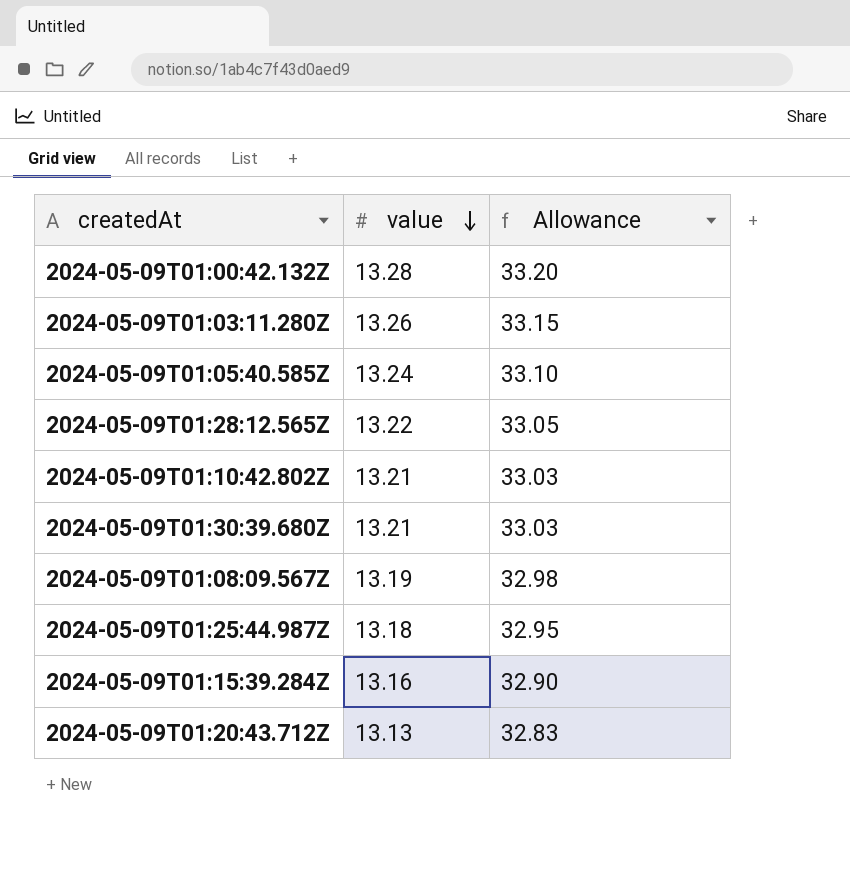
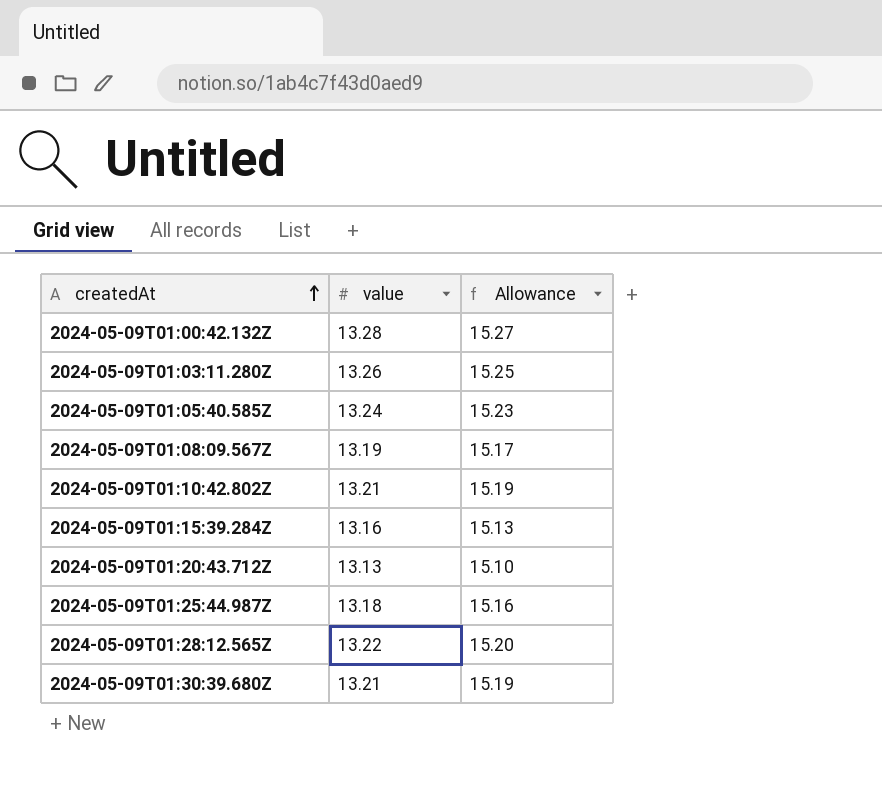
row order: value descending -> createdAt ascending
column Allowance | formula: [value] * 2.5 -> [value] * 1.15

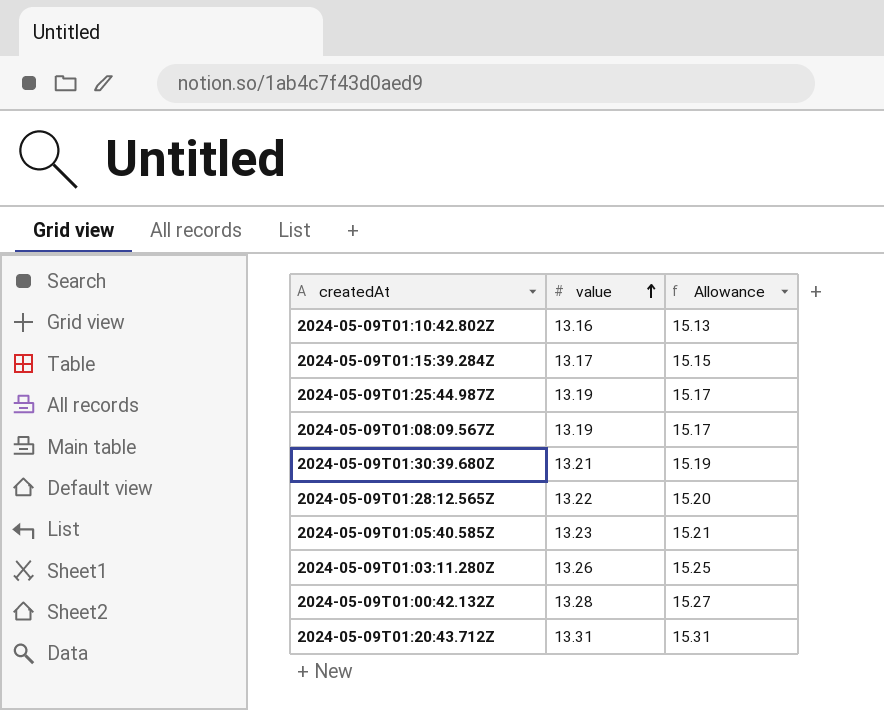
row order: createdAt ascending -> value ascending
2024-05-09T01:10:42.802Z | value: 13.21 -> 13.16
2024-05-09T01:10:42.802Z | Allowance: 15.19 -> 15.13
2024-05-09T01:15:39.284Z | value: 13.16 -> 13.17
2024-05-09T01:15:39.284Z | Allowance: 15.13 -> 15.15
2024-05-09T01:25:44.987Z | value: 13.18 -> 13.19
2024-05-09T01:25:44.987Z | Allowance: 15.16 -> 15.17
2024-05-09T01:05:40.585Z | value: 13.24 -> 13.23
2024-05-09T01:05:40.585Z | Allowance: 15.23 -> 15.21
2024-05-09T01:20:43.712Z | value: 13.13 -> 13.31
2024-05-09T01:20:43.712Z | Allowance: 15.10 -> 15.31

